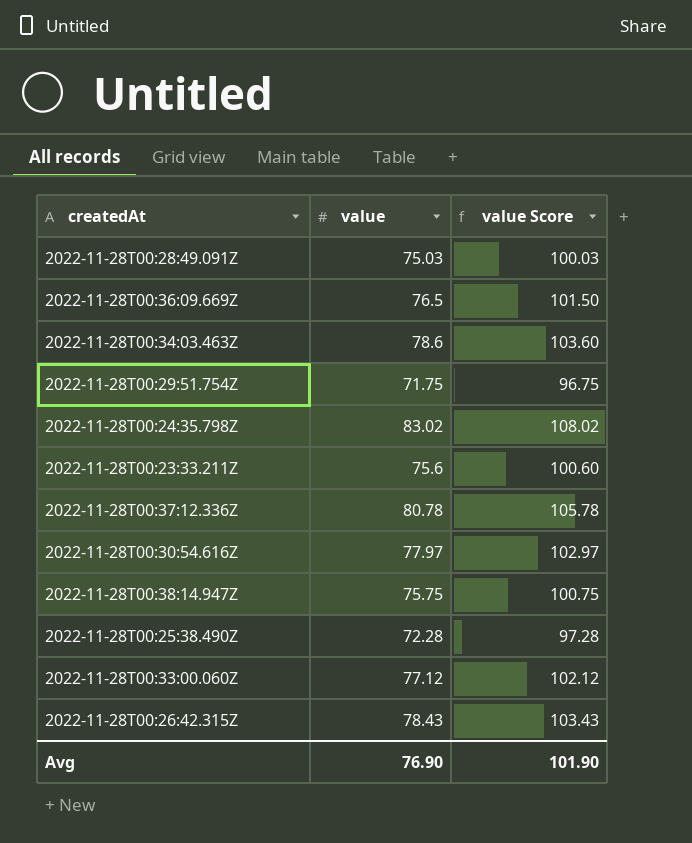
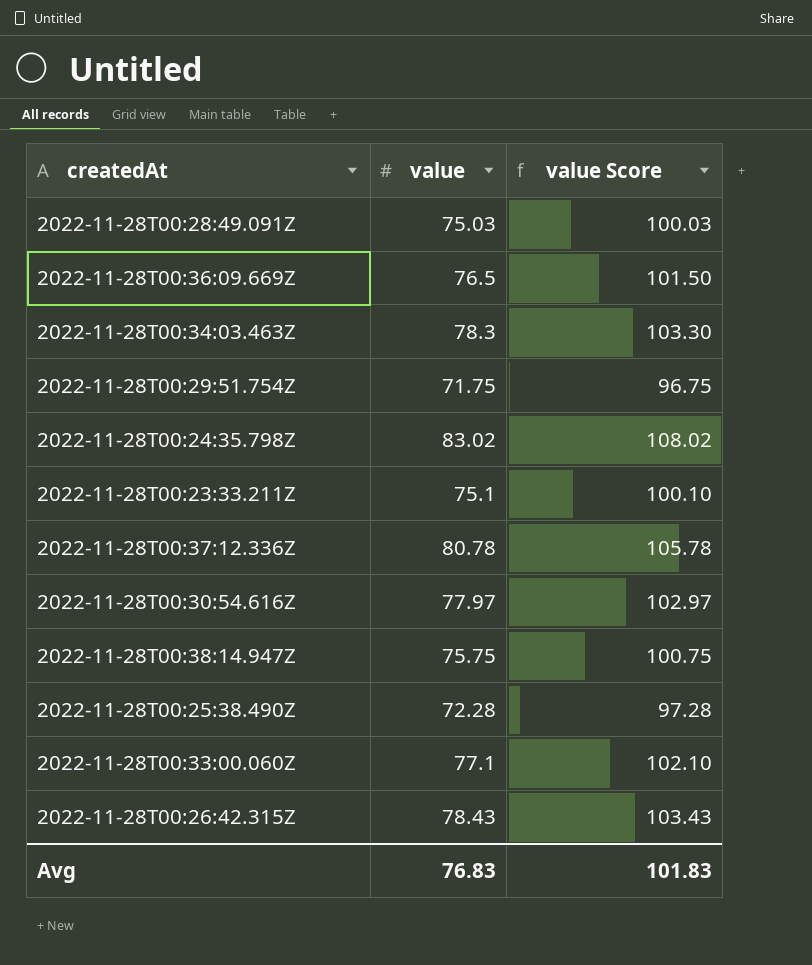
2022-11-28T00:34:03.463Z | value: 78.6 -> 78.3
2022-11-28T00:34:03.463Z | value Score: 103.60 -> 103.30
2022-11-28T00:23:33.211Z | value: 75.6 -> 75.1
2022-11-28T00:23:33.211Z | value Score: 100.60 -> 100.10
2022-11-28T00:33:00.060Z | value: 77.12 -> 77.1
2022-11-28T00:33:00.060Z | value Score: 102.12 -> 102.10
Avg | value: 76.90 -> 76.83
Avg | value Score: 101.90 -> 101.83

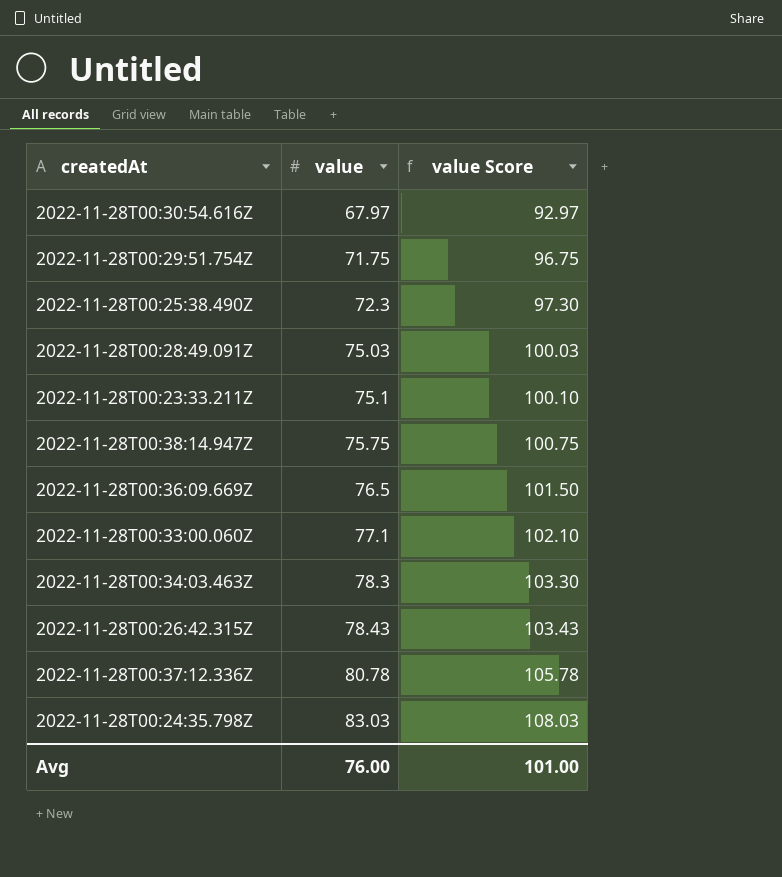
row order: none -> value ascending
2022-11-28T00:30:54.616Z | value: 77.97 -> 67.97
2022-11-28T00:30:54.616Z | value Score: 102.97 -> 92.97
2022-11-28T00:25:38.490Z | value: 72.28 -> 72.3
2022-11-28T00:25:38.490Z | value Score: 97.28 -> 97.30
2022-11-28T00:24:35.798Z | value: 83.02 -> 83.03
2022-11-28T00:24:35.798Z | value Score: 108.02 -> 108.03
Avg | value: 76.83 -> 76.00
Avg | value Score: 101.83 -> 101.00

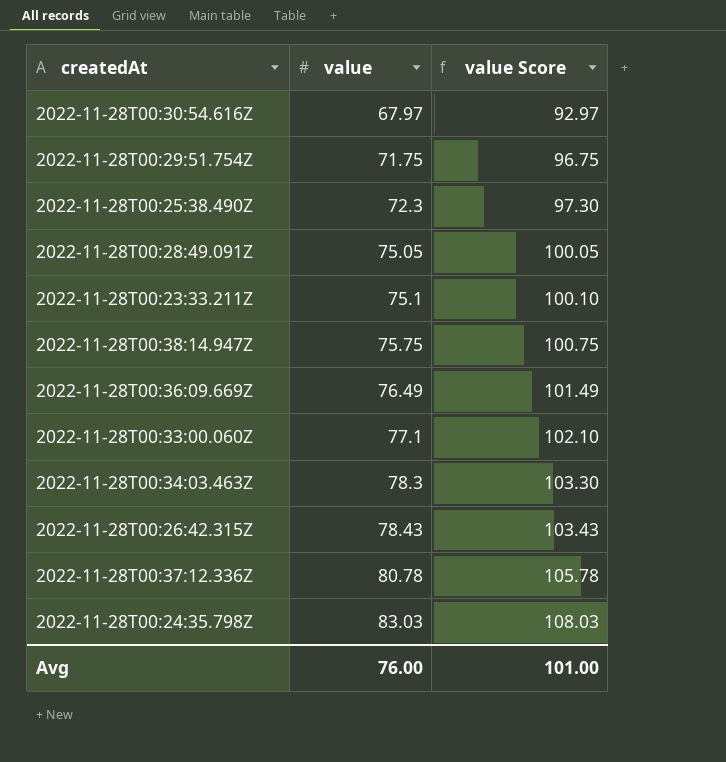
2022-11-28T00:28:49.091Z | value: 75.03 -> 75.05
2022-11-28T00:28:49.091Z | value Score: 100.03 -> 100.05
2022-11-28T00:36:09.669Z | value: 76.5 -> 76.49
2022-11-28T00:36:09.669Z | value Score: 101.50 -> 101.49

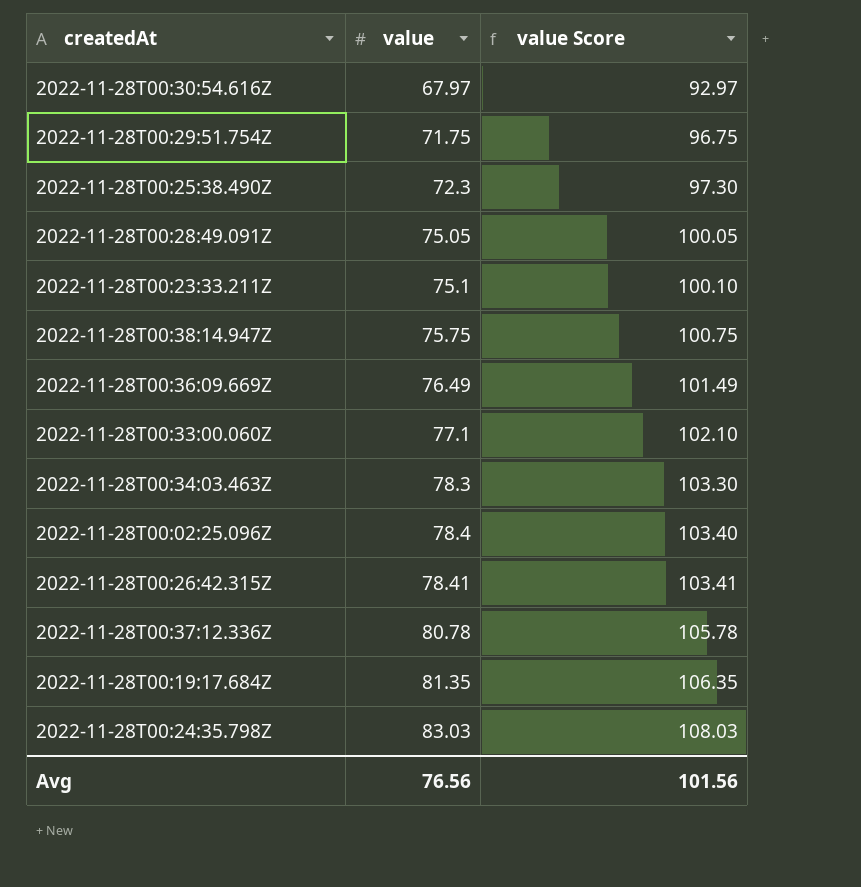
row 2022-11-28T00:02:25.096Z: none -> 78.4 | 103.40
2022-11-28T00:26:42.315Z | value: 78.43 -> 78.41
2022-11-28T00:26:42.315Z | value Score: 103.43 -> 103.41
row 2022-11-28T00:19:17.684Z: none -> 81.35 | 106.35
Avg | value: 76.00 -> 76.56
Avg | value Score: 101.00 -> 101.56

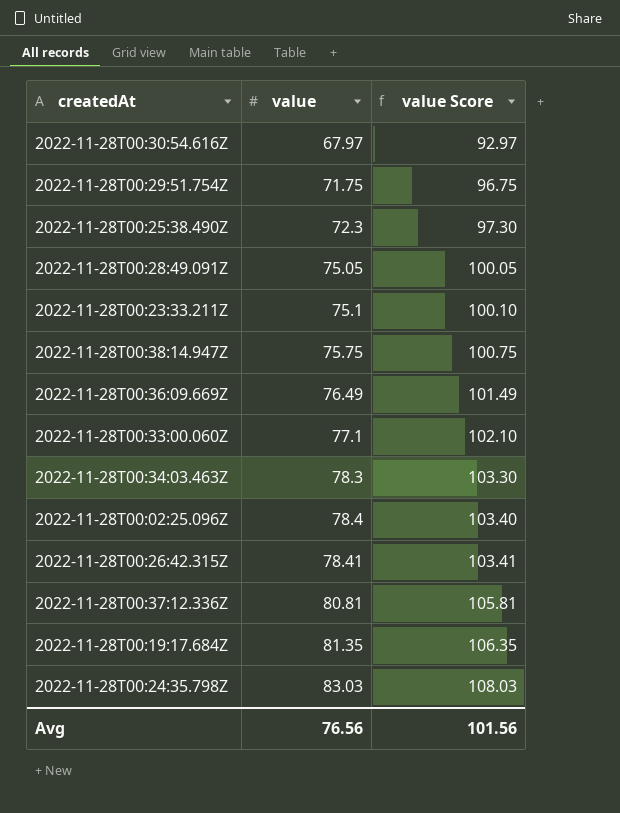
2022-11-28T00:37:12.336Z | value: 80.78 -> 80.81
2022-11-28T00:37:12.336Z | value Score: 105.78 -> 105.81

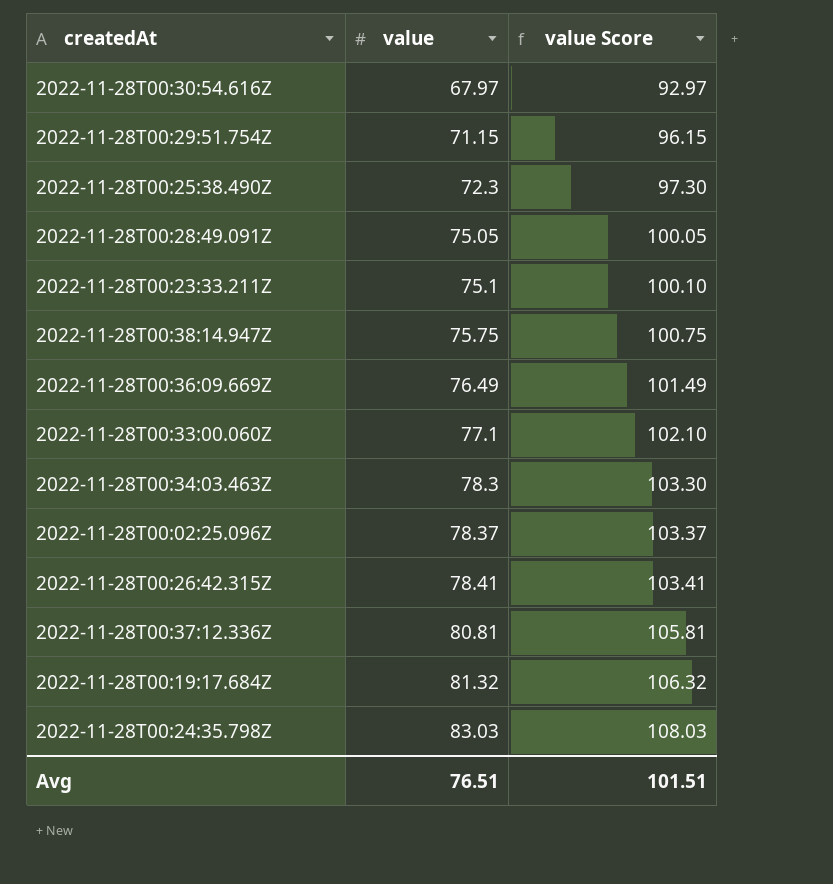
2022-11-28T00:29:51.754Z | value: 71.75 -> 71.15
2022-11-28T00:29:51.754Z | value Score: 96.75 -> 96.15
2022-11-28T00:02:25.096Z | value: 78.4 -> 78.37
2022-11-28T00:02:25.096Z | value Score: 103.40 -> 103.37
2022-11-28T00:19:17.684Z | value: 81.35 -> 81.32
2022-11-28T00:19:17.684Z | value Score: 106.35 -> 106.32
Avg | value: 76.56 -> 76.51
Avg | value Score: 101.56 -> 101.51

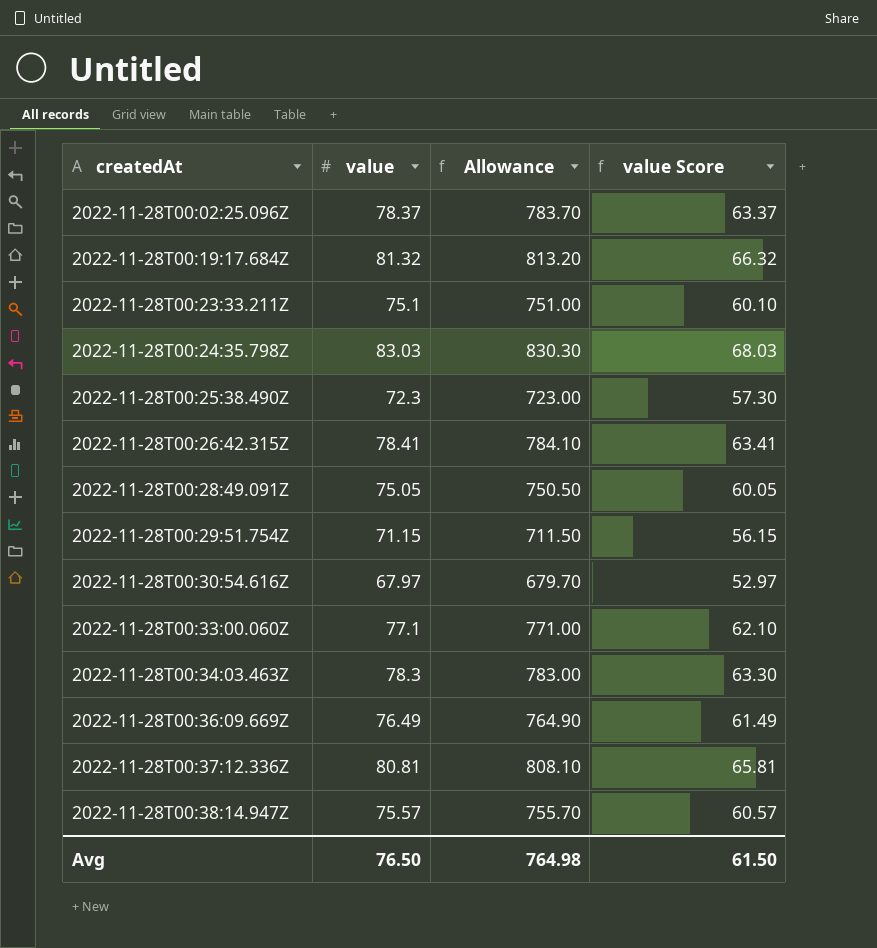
row order: value ascending -> createdAt ascending
column Allowance | formula: none -> [value] * 10
column value Score | formula: [value] + 25 -> [value] - 15
2022-11-28T00:38:14.947Z | value: 75.75 -> 75.57
Avg | value: 76.51 -> 76.50
Avg | value Score: 101.51 -> 61.50

